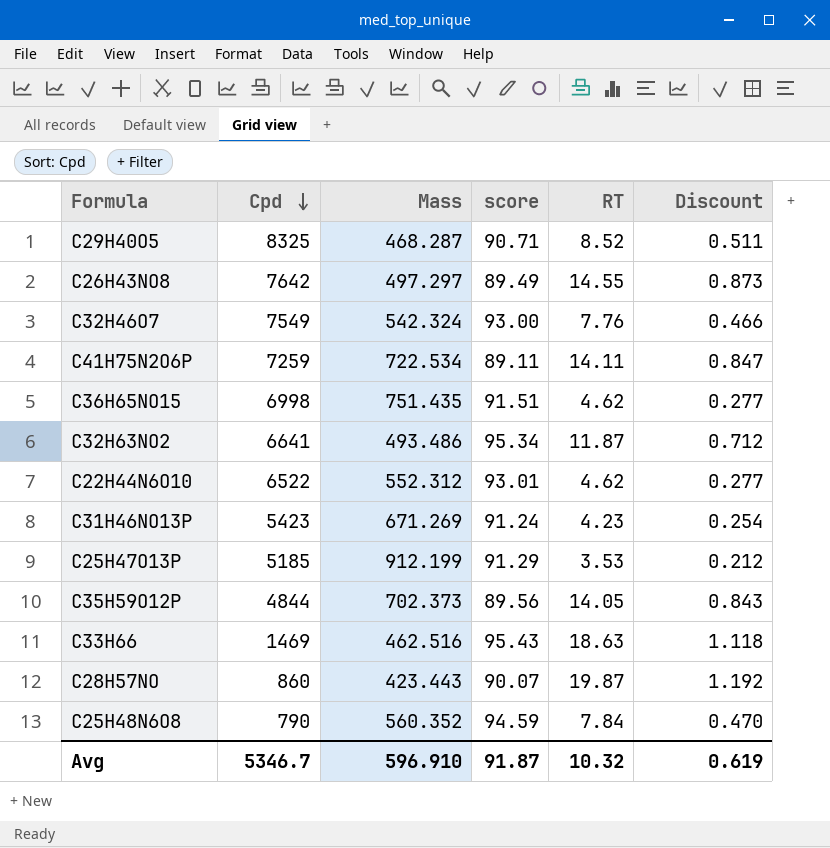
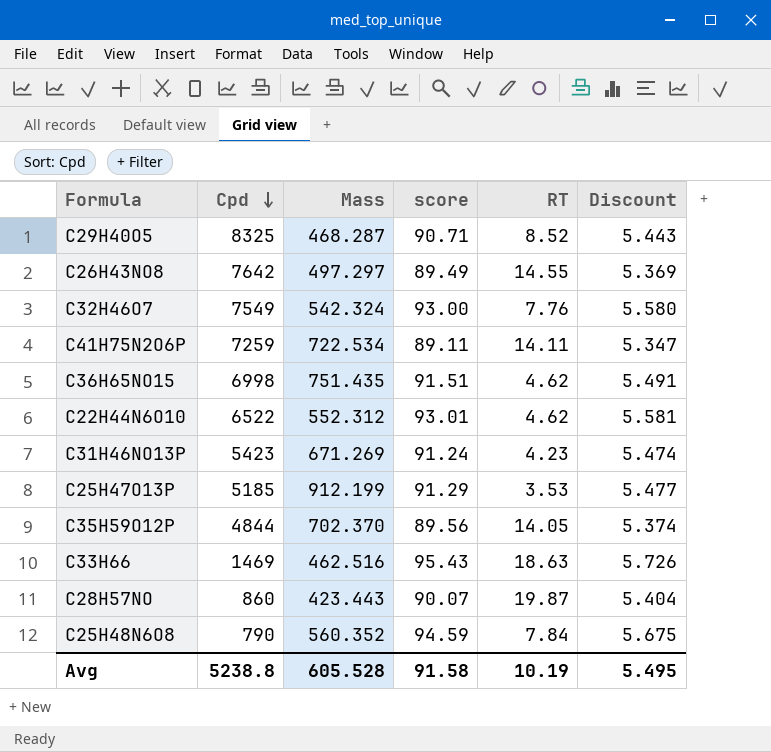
column Discount | formula: [RT] * 0.06 -> [score] * 0.06
row C32H63NO2: 6641 | 493.486 | 95.34 | 11.87 | 0.712 -> none
C35H59O12P | Mass: 702.373 -> 702.370
Avg | Cpd: 5346.7 -> 5238.8
Avg | Mass: 596.910 -> 605.528
Avg | score: 91.87 -> 91.58
Avg | RT: 10.32 -> 10.19
Avg | Discount: 0.619 -> 5.495

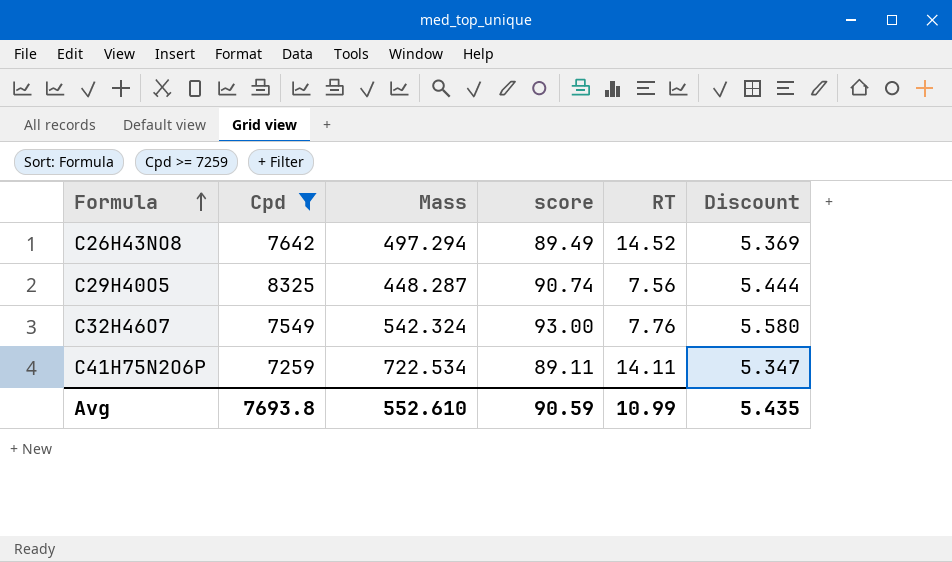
filter: none -> Cpd >= 7259
row order: Cpd descending -> Formula ascending
C26H43NO8 | Mass: 497.297 -> 497.294
C26H43NO8 | RT: 14.55 -> 14.52
C29H40O5 | Mass: 468.287 -> 448.287
C29H40O5 | score: 90.71 -> 90.74
C29H40O5 | RT: 8.52 -> 7.56
C29H40O5 | Discount: 5.443 -> 5.444
Avg | Cpd: 5238.8 -> 7693.8
Avg | Mass: 605.528 -> 552.610
Avg | score: 91.58 -> 90.59
Avg | RT: 10.19 -> 10.99
Avg | Discount: 5.495 -> 5.435

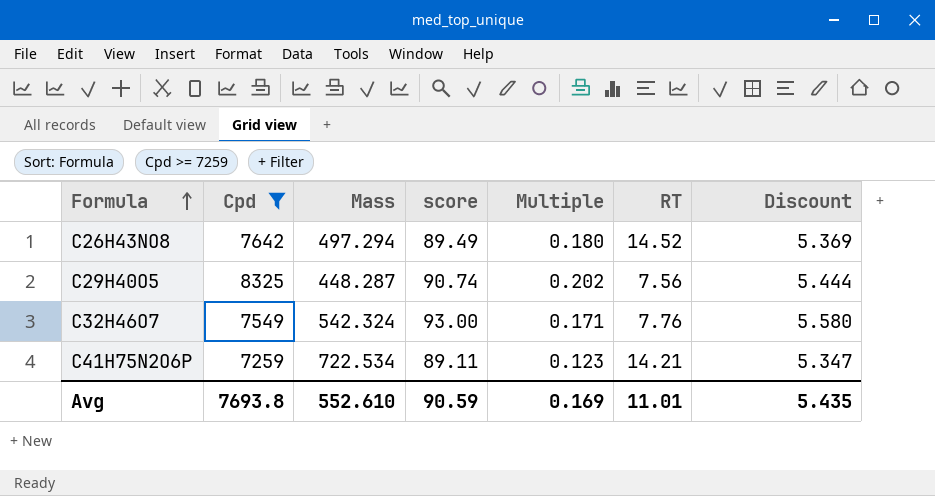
column Multiple | formula: none -> [score] / [Mass]
C41H75N2O6P | RT: 14.11 -> 14.21
Avg | RT: 10.99 -> 11.01

